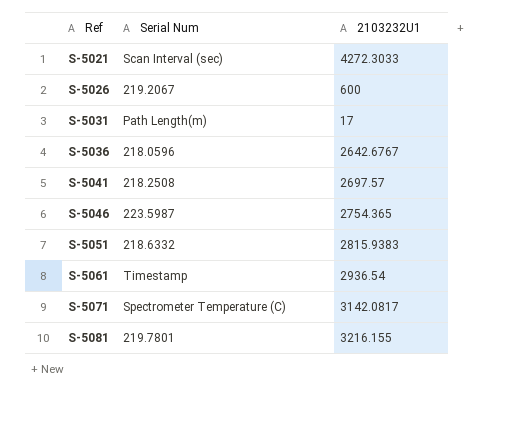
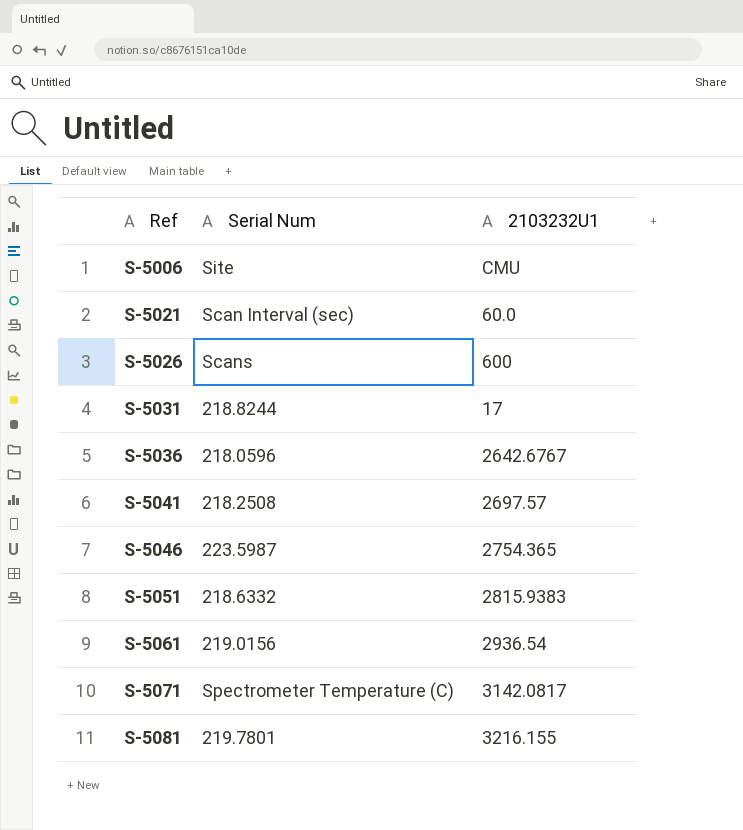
row S-5006: none -> Site | CMU
S-5021 | 2103232U1: 4272.3033 -> 60.0
S-5026 | Serial Num: 219.2067 -> Scans
S-5031 | Serial Num: Path Length(m) -> 218.8244
S-5061 | Serial Num: Timestamp -> 219.0156

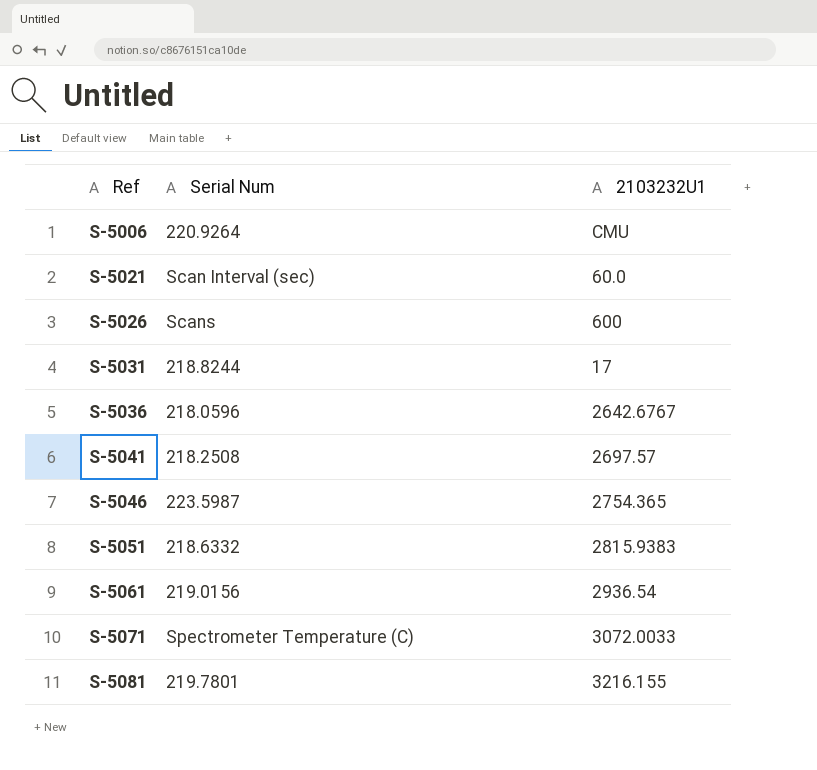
S-5006 | Serial Num: Site -> 220.9264
S-5071 | 2103232U1: 3142.0817 -> 3072.0033

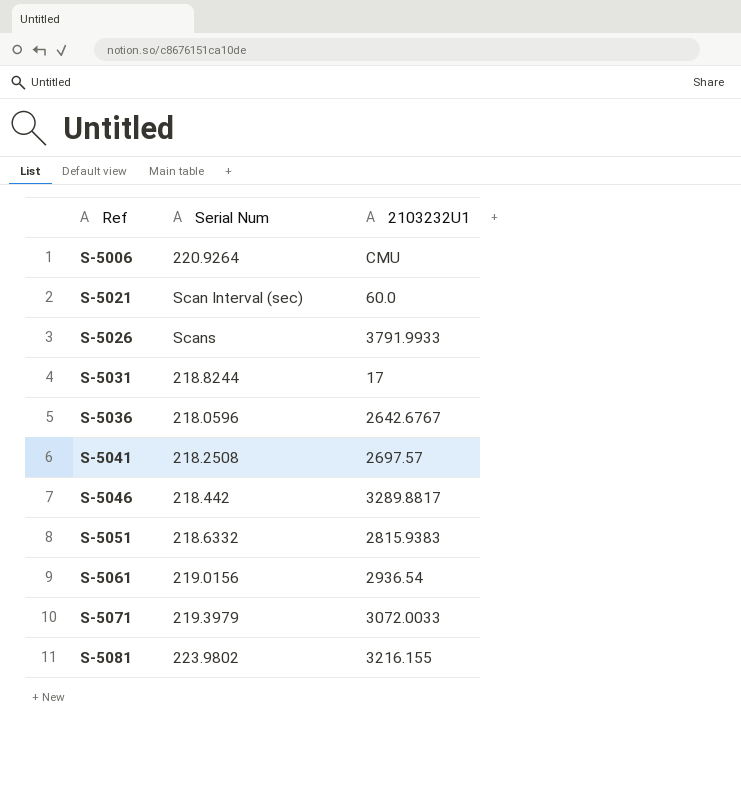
S-5026 | 2103232U1: 600 -> 3791.9933
S-5046 | Serial Num: 223.5987 -> 218.442
S-5046 | 2103232U1: 2754.365 -> 3289.8817
S-5071 | Serial Num: Spectrometer Temperature (C) -> 219.3979
S-5081 | Serial Num: 219.7801 -> 223.9802

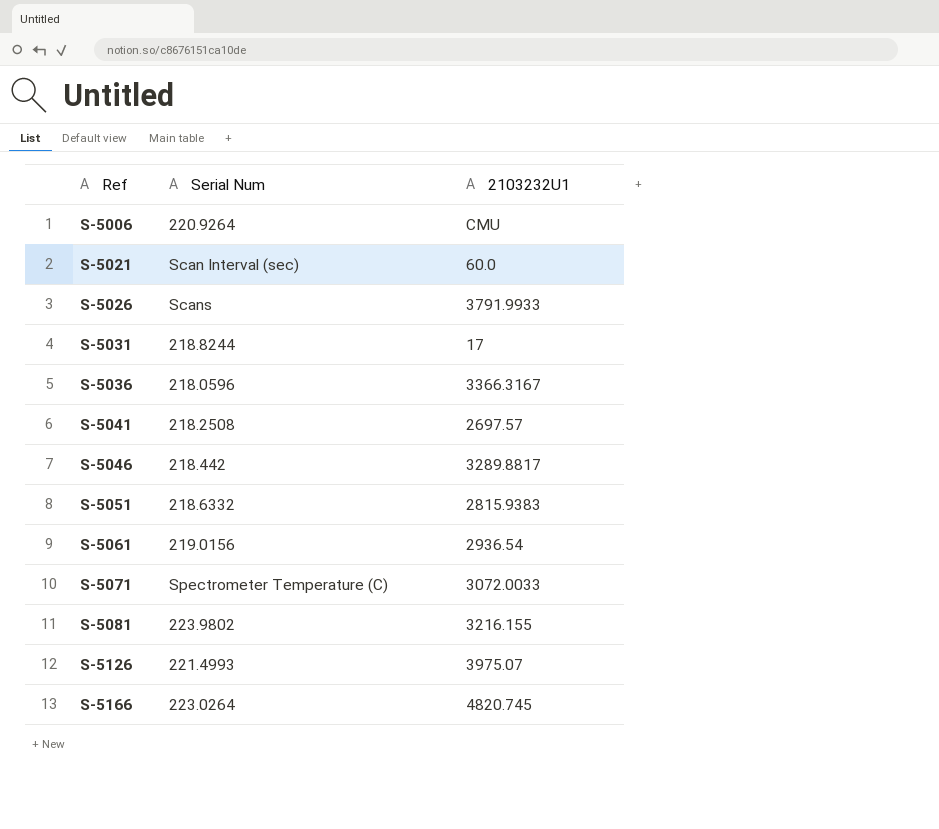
S-5036 | 2103232U1: 2642.6767 -> 3366.3167
S-5071 | Serial Num: 219.3979 -> Spectrometer Temperature (C)
row S-5126: none -> 221.4993 | 3975.07
row S-5166: none -> 223.0264 | 4820.745

